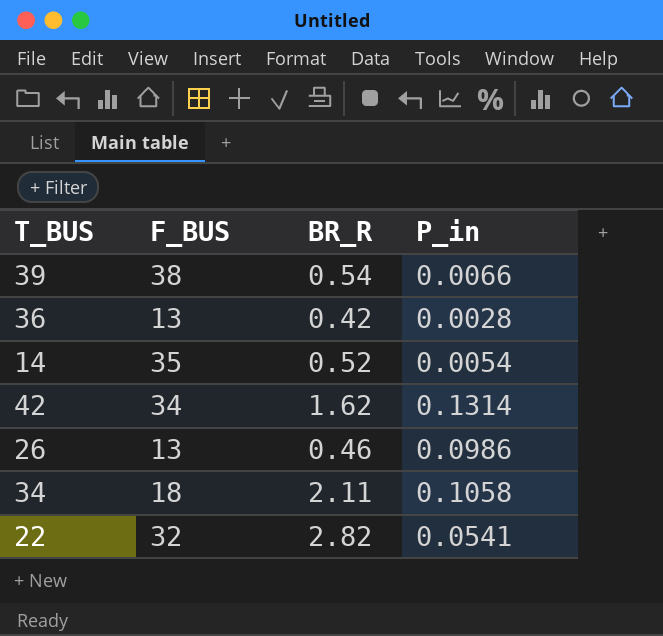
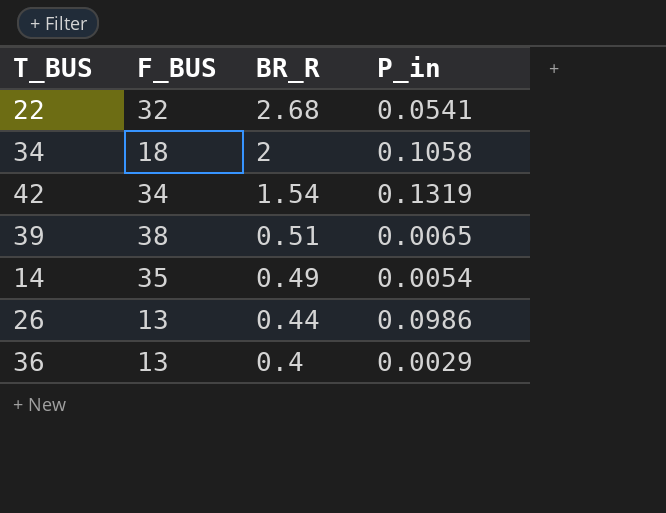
row order: none -> BR_R descending
22 | BR_R: 2.82 -> 2.68
34 | BR_R: 2.11 -> 2
42 | BR_R: 1.62 -> 1.54
42 | P_in: 0.1314 -> 0.1319
39 | BR_R: 0.54 -> 0.51
39 | P_in: 0.0066 -> 0.0065
14 | BR_R: 0.52 -> 0.49
26 | BR_R: 0.46 -> 0.44
36 | BR_R: 0.42 -> 0.4
36 | P_in: 0.0028 -> 0.0029

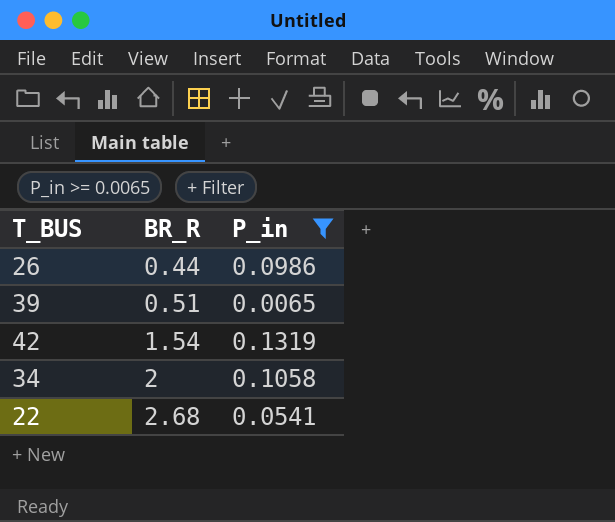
filter: none -> P_in >= 0.0065
row order: BR_R descending -> BR_R ascending
column F_BUS | position: 2 -> none

